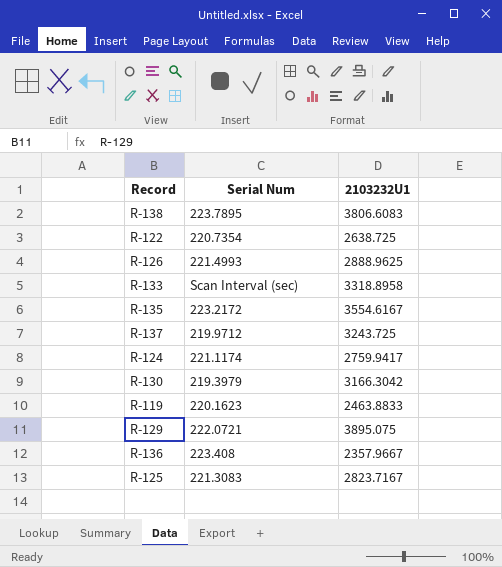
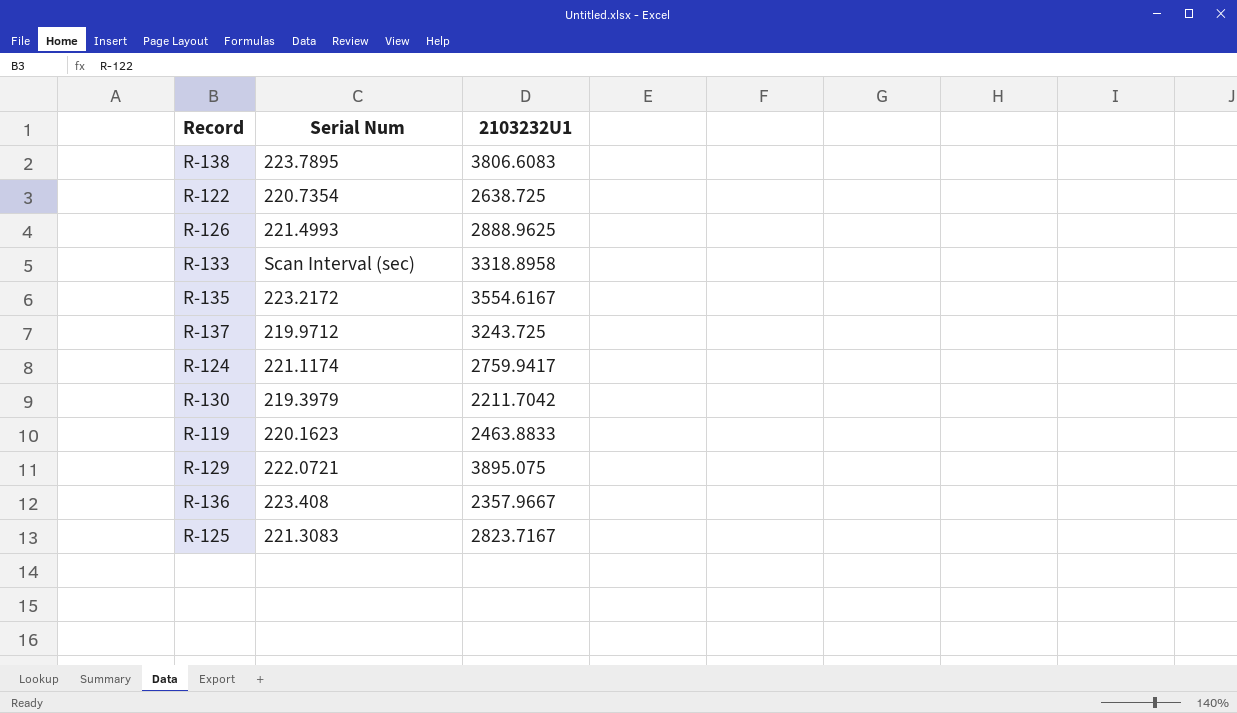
R-130 | 2103232U1: 3166.3042 -> 2211.7042

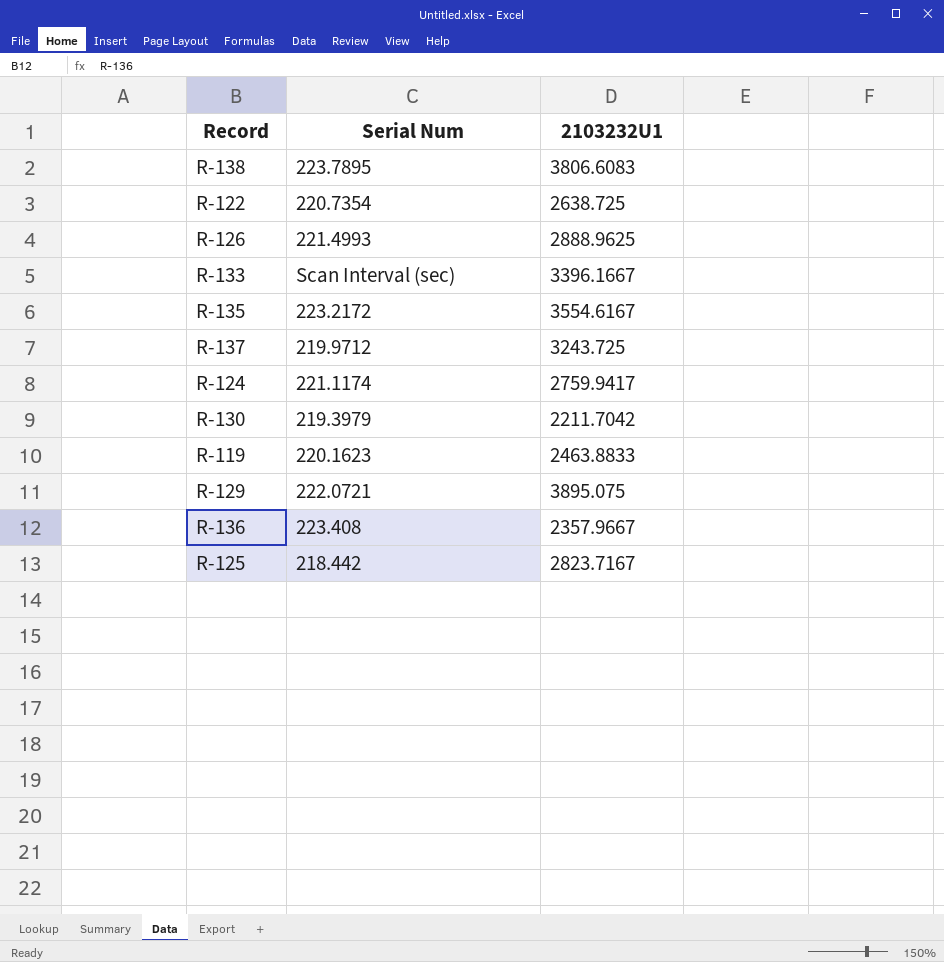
R-133 | 2103232U1: 3318.8958 -> 3396.1667
R-125 | Serial Num: 221.3083 -> 218.442

